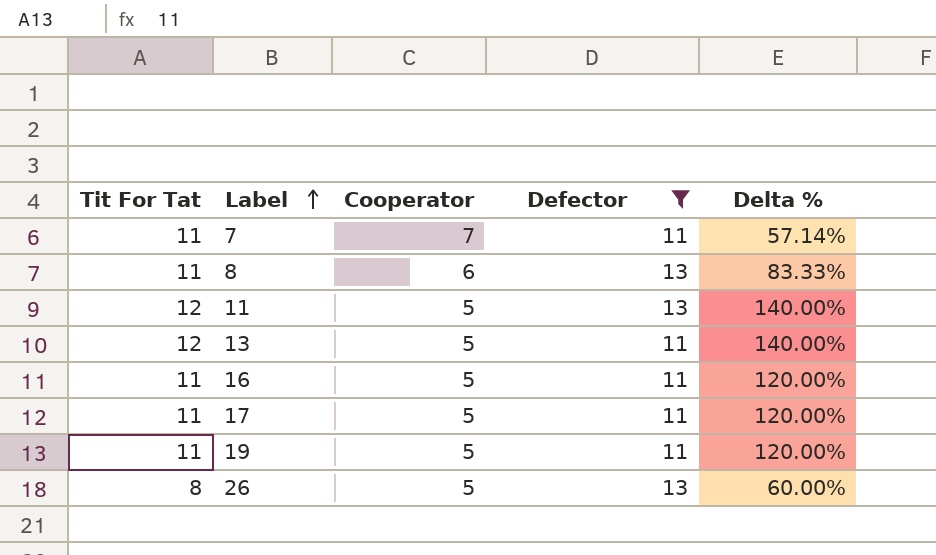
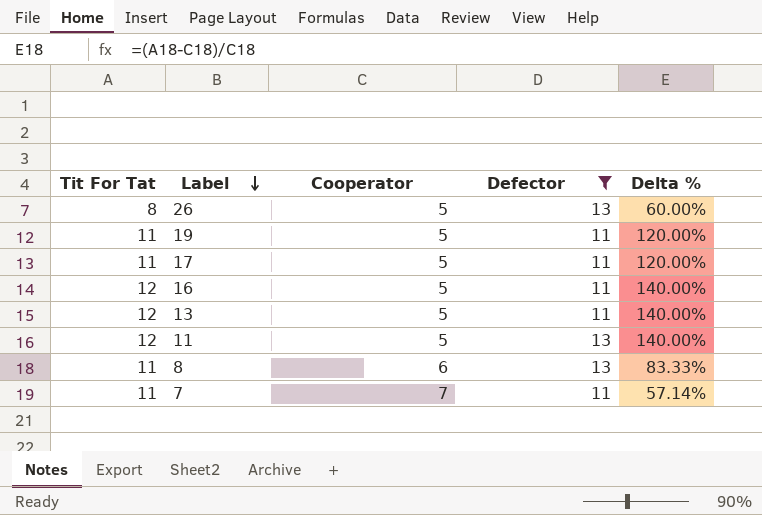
row order: Label ascending -> Label descending
16 | Tit For Tat: 11 -> 12
16 | Delta %: 120.00% -> 140.00%

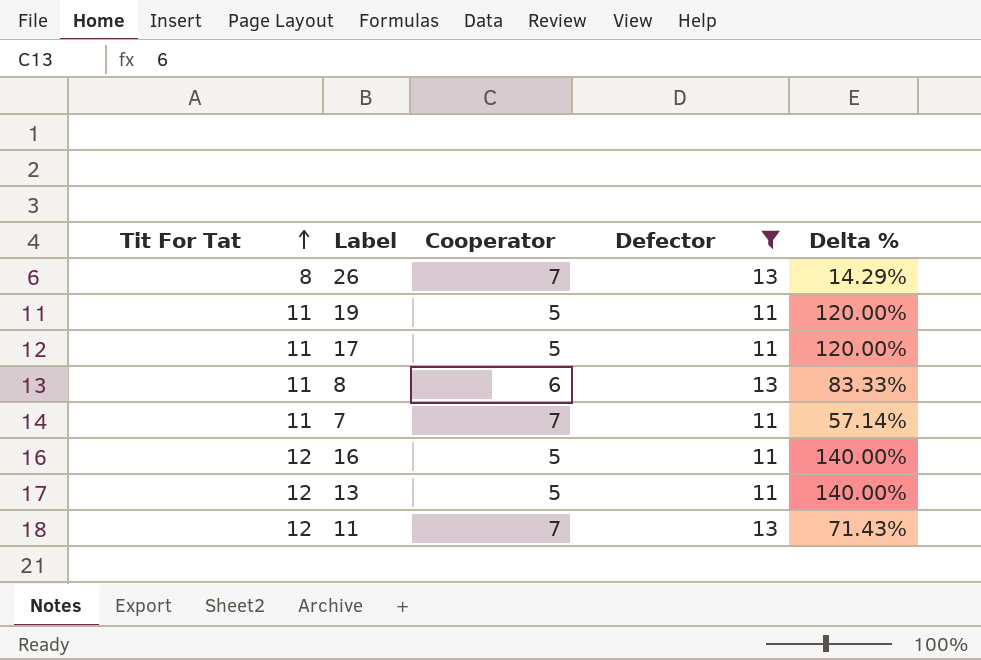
row order: Label descending -> Tit For Tat ascending
26 | Cooperator: 5 -> 7
26 | Delta %: 60.00% -> 14.29%
11 | Cooperator: 5 -> 7
11 | Delta %: 140.00% -> 71.43%

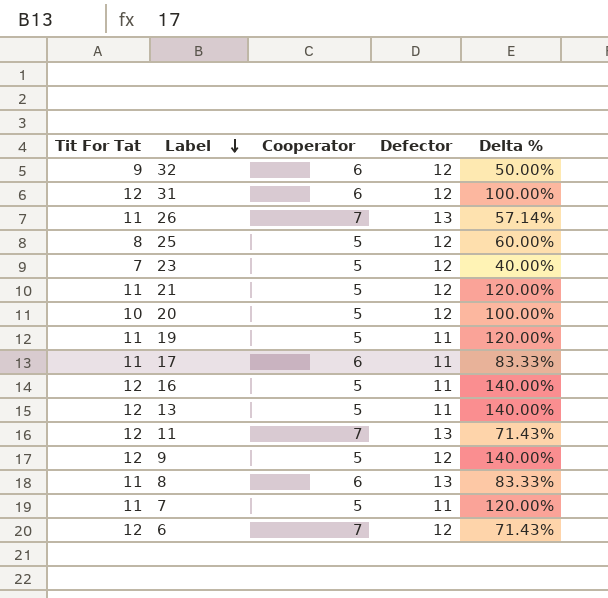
filter: Defector != 12 -> none
row order: Tit For Tat ascending -> Label descending
26 | Tit For Tat: 8 -> 11
26 | Delta %: 14.29% -> 57.14%
17 | Cooperator: 5 -> 6
17 | Delta %: 120.00% -> 83.33%
7 | Cooperator: 7 -> 5
7 | Delta %: 57.14% -> 120.00%

